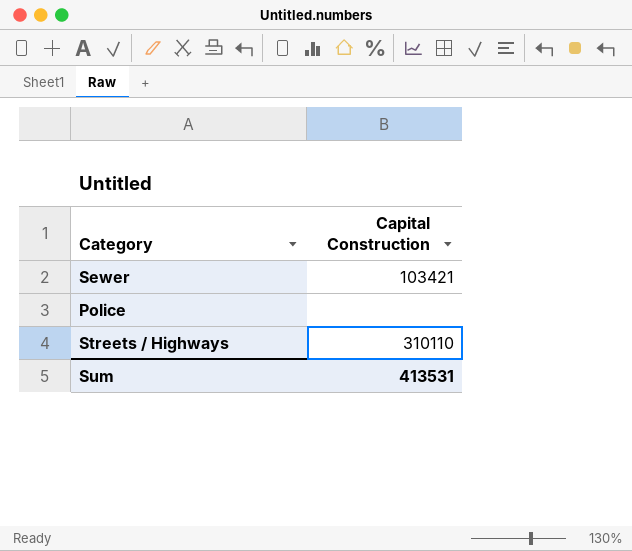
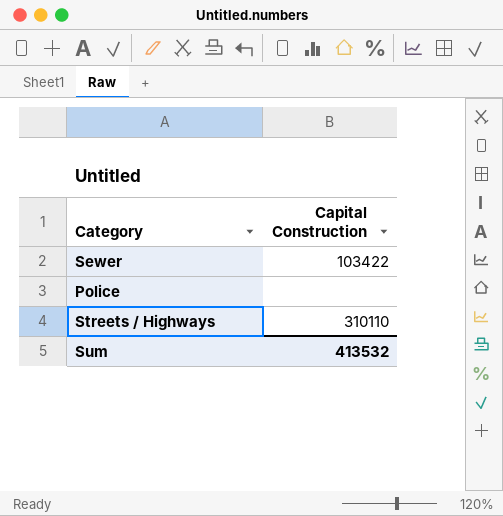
Sewer | Capital Construction: 103421 -> 103422
Sum | Capital Construction: 413531 -> 413532

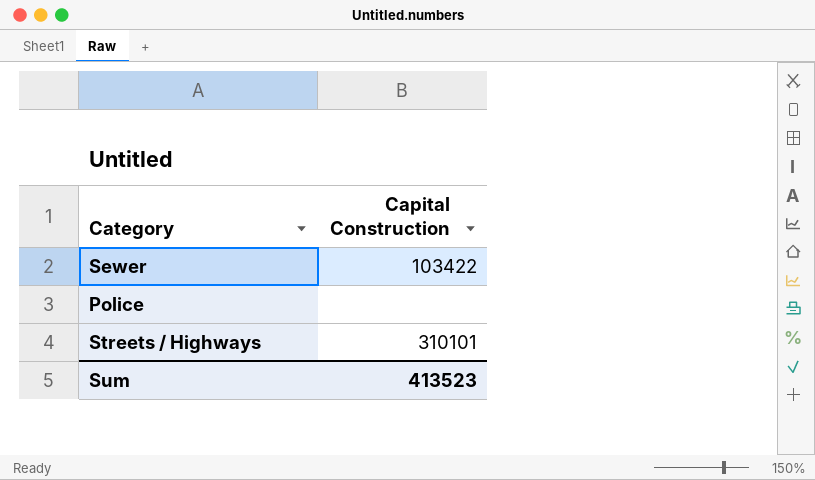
Streets / Highways | Capital Construction: 310110 -> 310101
Sum | Capital Construction: 413532 -> 413523

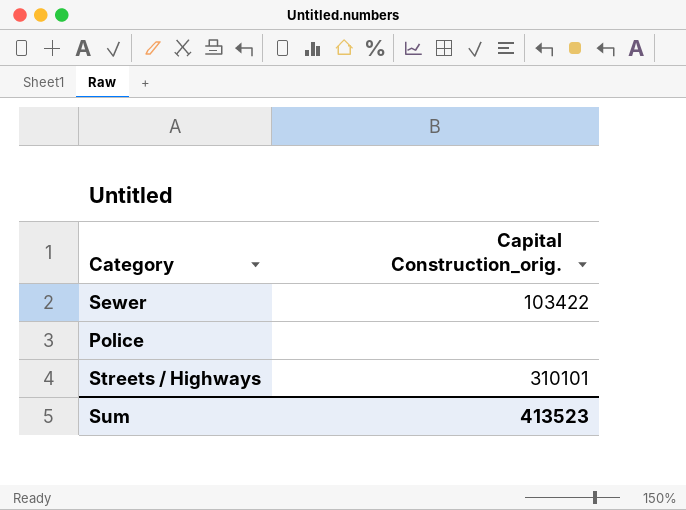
column name: Capital Construction -> Capital Construction_orig.

